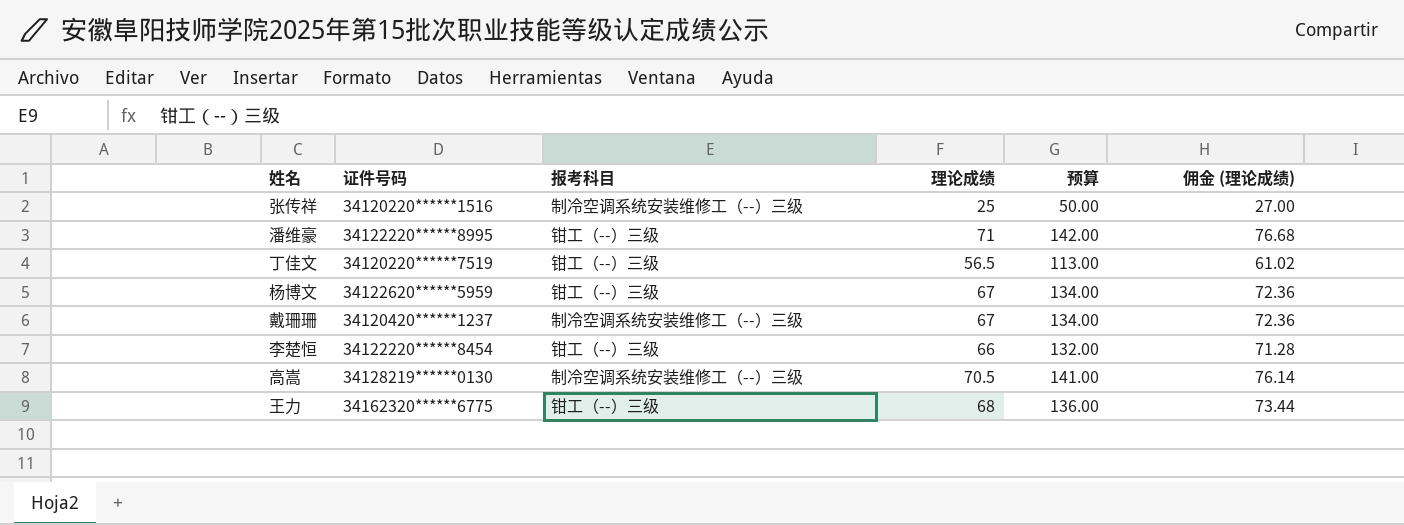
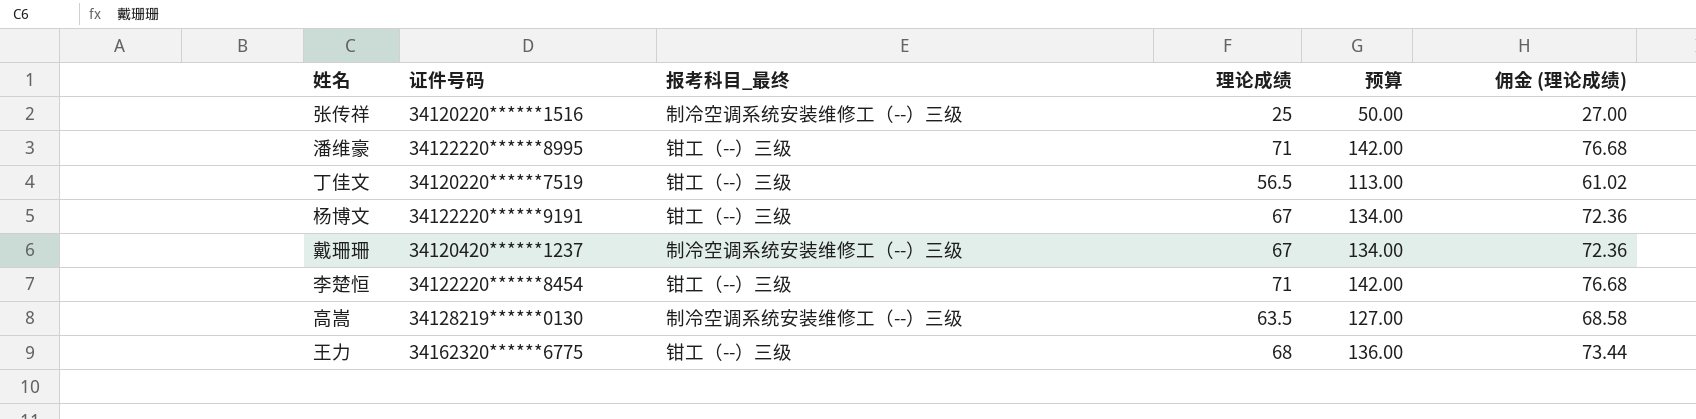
column name: 报考科目 -> 报考科目_最终
杨博文 | 证件号码: 34122620******5959 -> 34122220******9191
李楚恒 | 理论成绩: 66 -> 71
李楚恒 | 预算: 132.00 -> 142.00
李楚恒 | 佣金 (理论成绩): 71.28 -> 76.68
高嵩 | 理论成绩: 70.5 -> 63.5
高嵩 | 预算: 141.00 -> 127.00
高嵩 | 佣金 (理论成绩): 76.14 -> 68.58

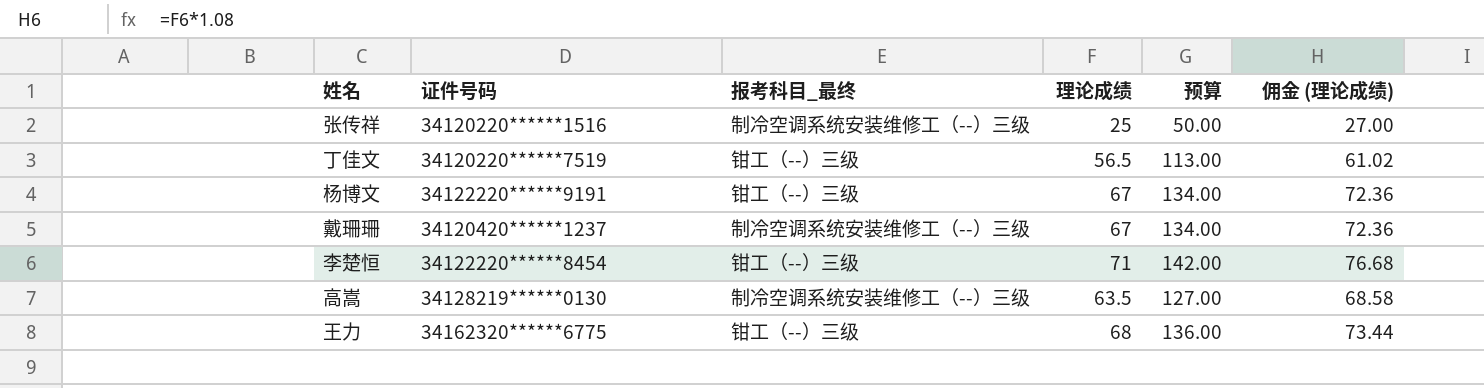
row 潘维豪: 34122220******8995 | 钳工（--）三级 | 71 | 142.00 | 76.68 -> none

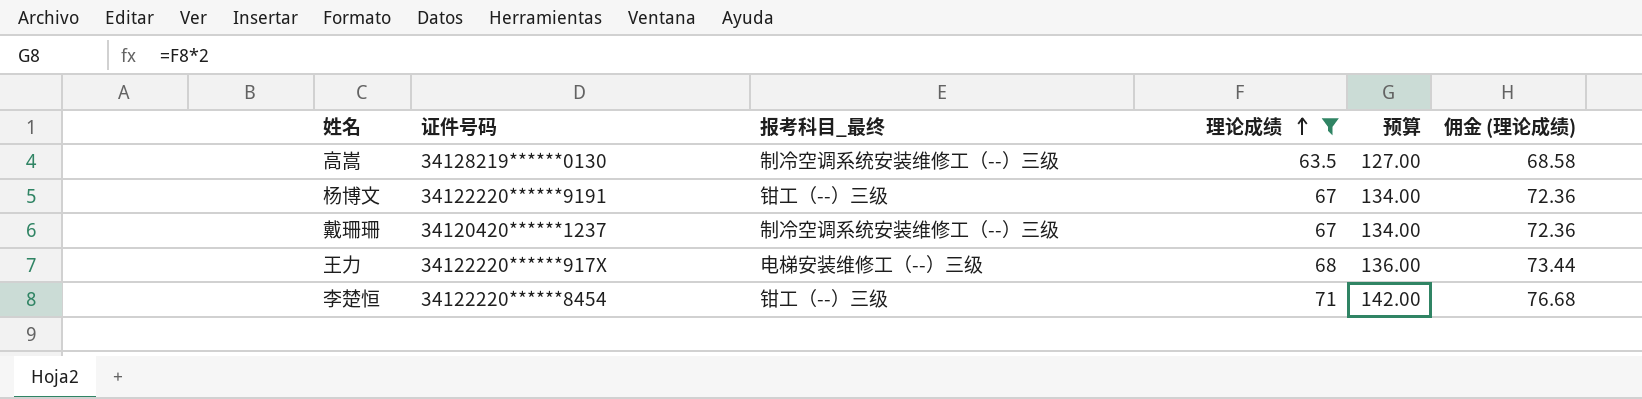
filter: none -> 理论成绩 >= 63.5
row order: none -> 理论成绩 ascending
王力 | 证件号码: 34162320******6775 -> 34122220******917X
王力 | 报考科目_最终: 钳工（--）三级 -> 电梯安装维修工（--）三级

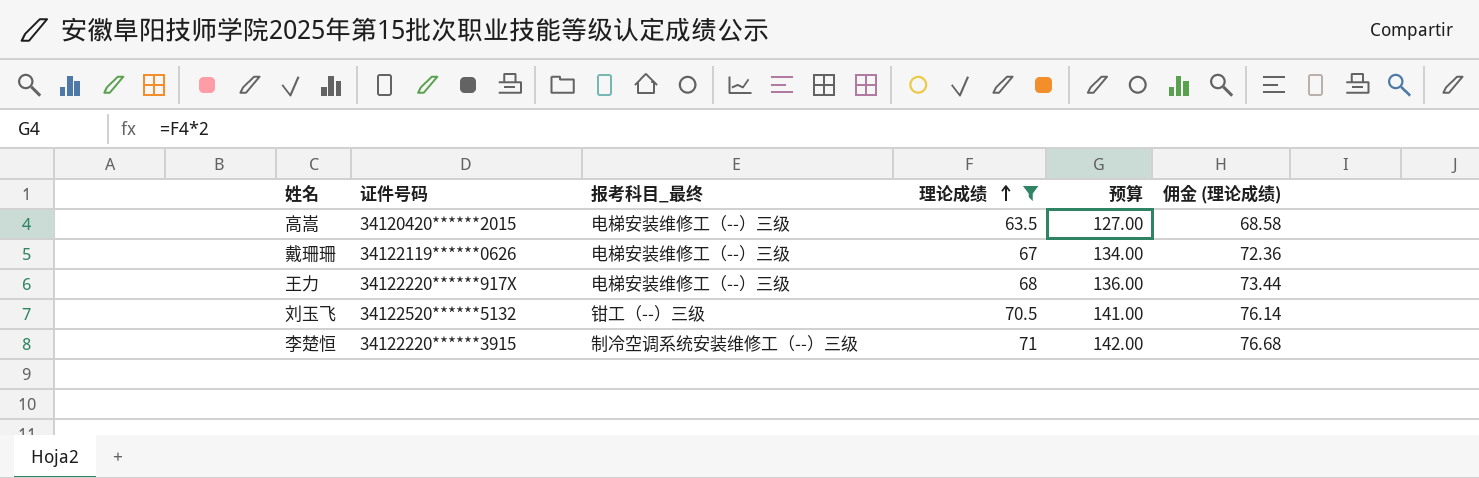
row 杨博文: 34122220******9191 | 钳工（--）三级 | 67 | 134.00 | 72.36 -> none
高嵩 | 证件号码: 34128219******0130 -> 34120420******2015
高嵩 | 报考科目_最终: 制冷空调系统安装维修工（--）三级 -> 电梯安装维修工（--）三级
戴珊珊 | 证件号码: 34120420******1237 -> 34122119******0626
戴珊珊 | 报考科目_最终: 制冷空调系统安装维修工（--）三级 -> 电梯安装维修工（--）三级
row 刘玉飞: none -> 34122520******5132 | 钳工（--）三级 | 70.5 | 141.00 | 76.14
李楚恒 | 证件号码: 34122220******8454 -> 34122220******3915
李楚恒 | 报考科目_最终: 钳工（--）三级 -> 制冷空调系统安装维修工（--）三级

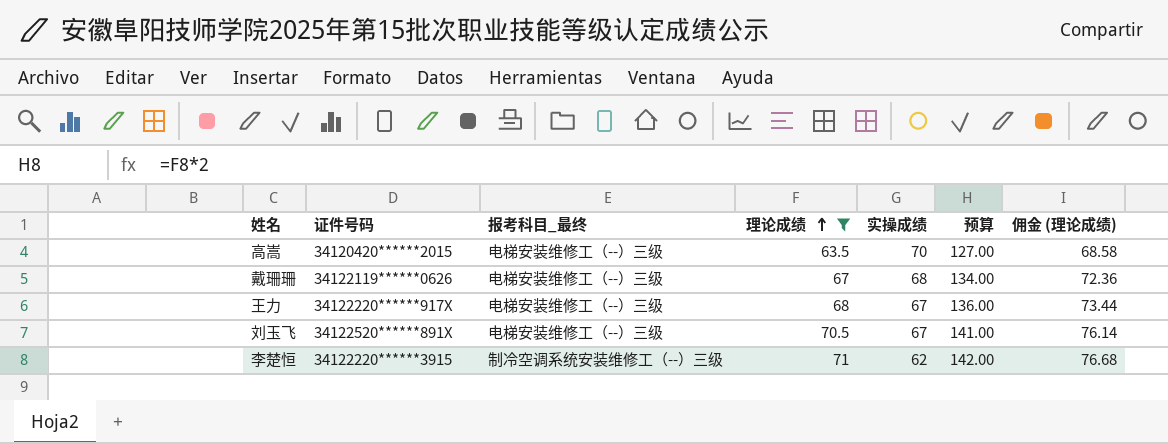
column 实操成绩 | position: none -> 5
刘玉飞 | 证件号码: 34122520******5132 -> 34122520******891X
刘玉飞 | 报考科目_最终: 钳工（--）三级 -> 电梯安装维修工（--）三级

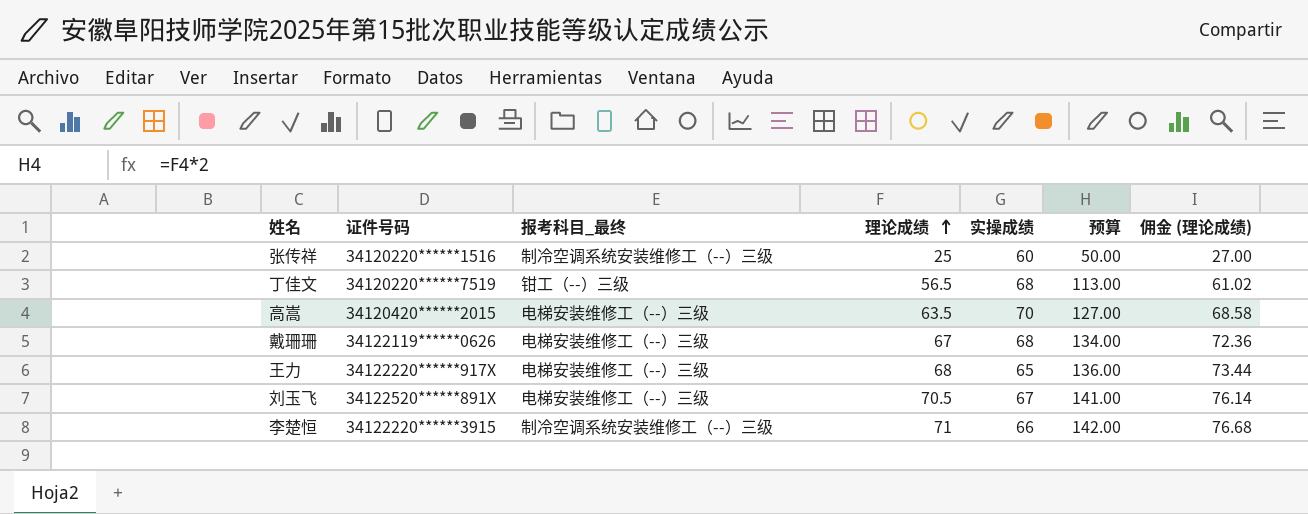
filter: 理论成绩 >= 63.5 -> none
王力 | 实操成绩: 67 -> 65
李楚恒 | 实操成绩: 62 -> 66

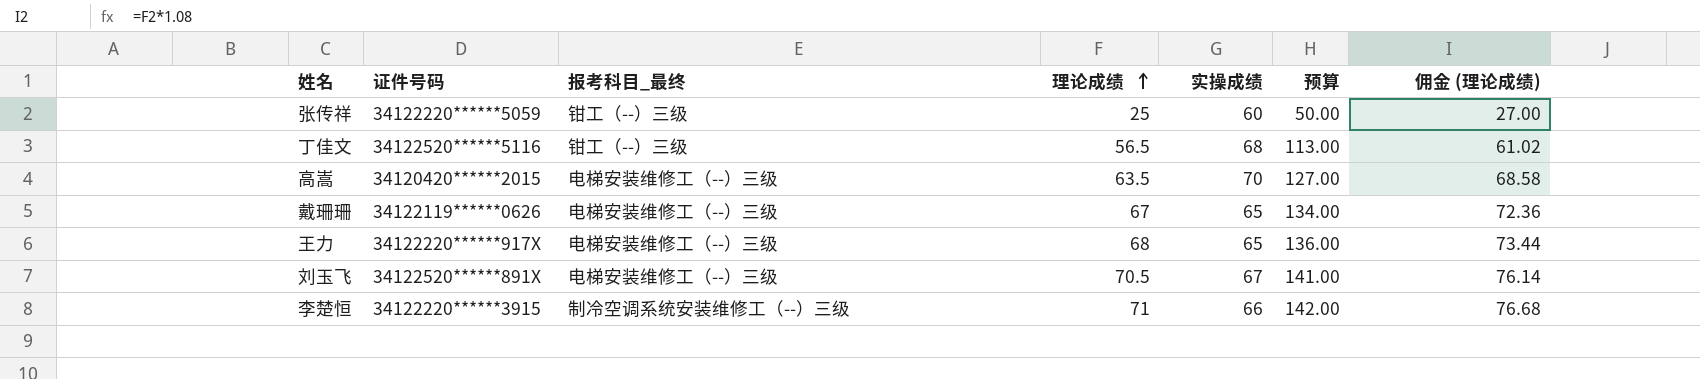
张传祥 | 证件号码: 34120220******1516 -> 34122220******5059
张传祥 | 报考科目_最终: 制冷空调系统安装维修工（--）三级 -> 钳工（--）三级
丁佳文 | 证件号码: 34120220******7519 -> 34122520******5116
戴珊珊 | 实操成绩: 68 -> 65

